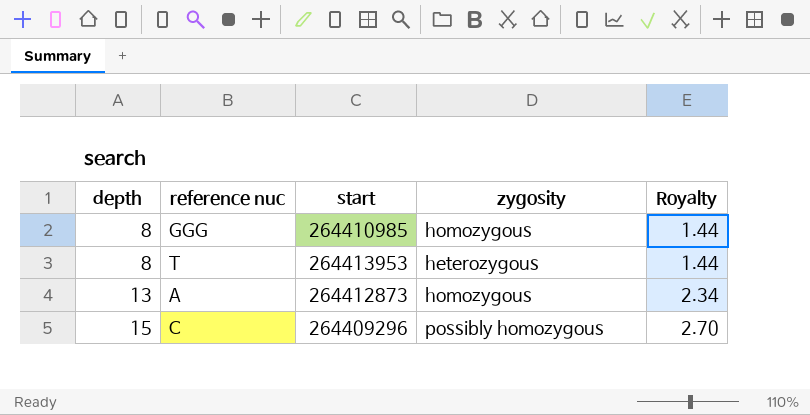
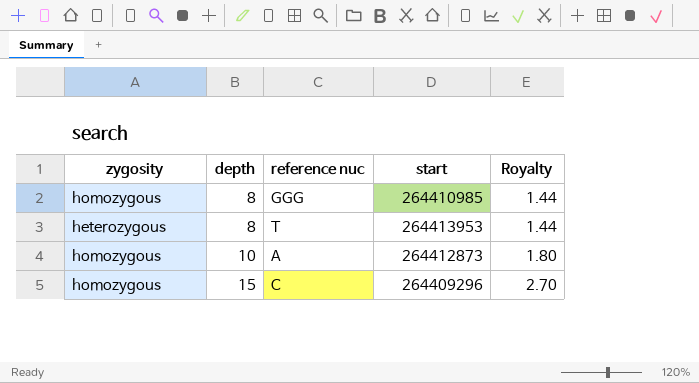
column zygosity | position: 4 -> 1
A | depth: 13 -> 10
A | Royalty: 2.34 -> 1.80
C | zygosity: possibly homozygous -> homozygous

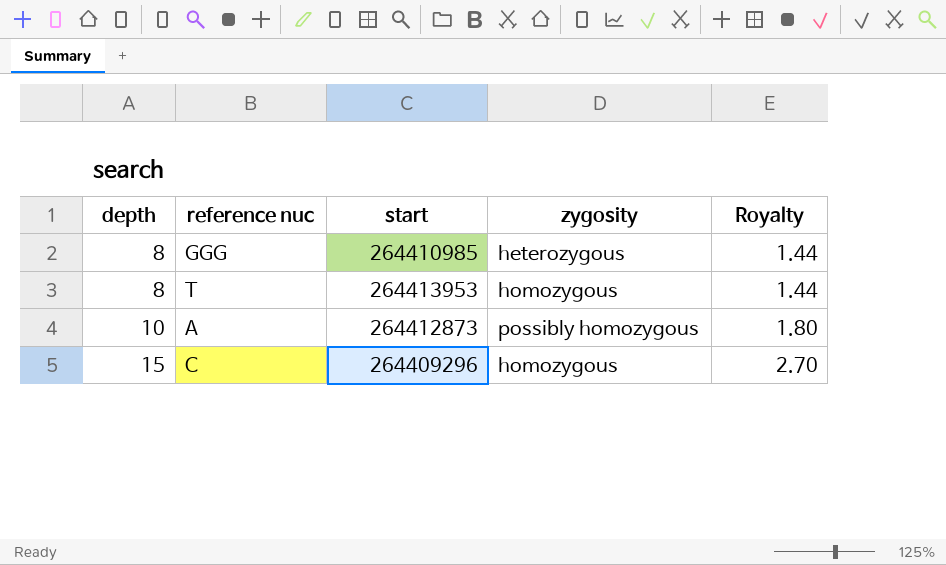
column zygosity | position: 1 -> 4
GGG | zygosity: homozygous -> heterozygous
T | zygosity: heterozygous -> homozygous
A | zygosity: homozygous -> possibly homozygous

